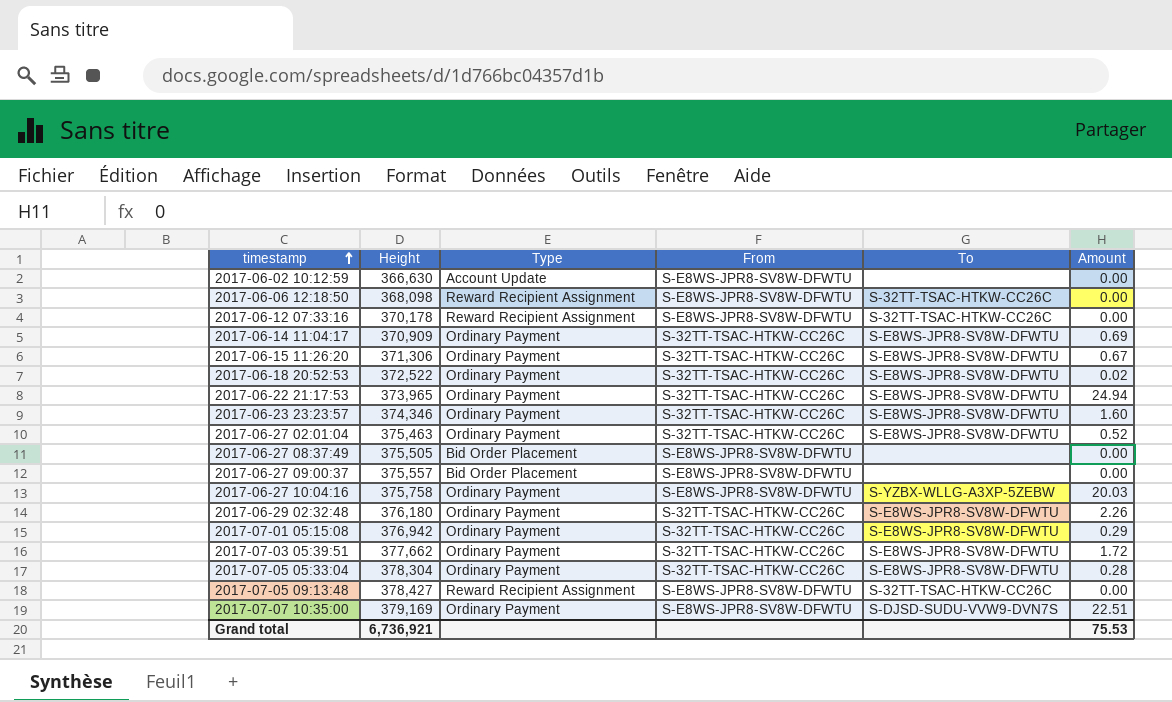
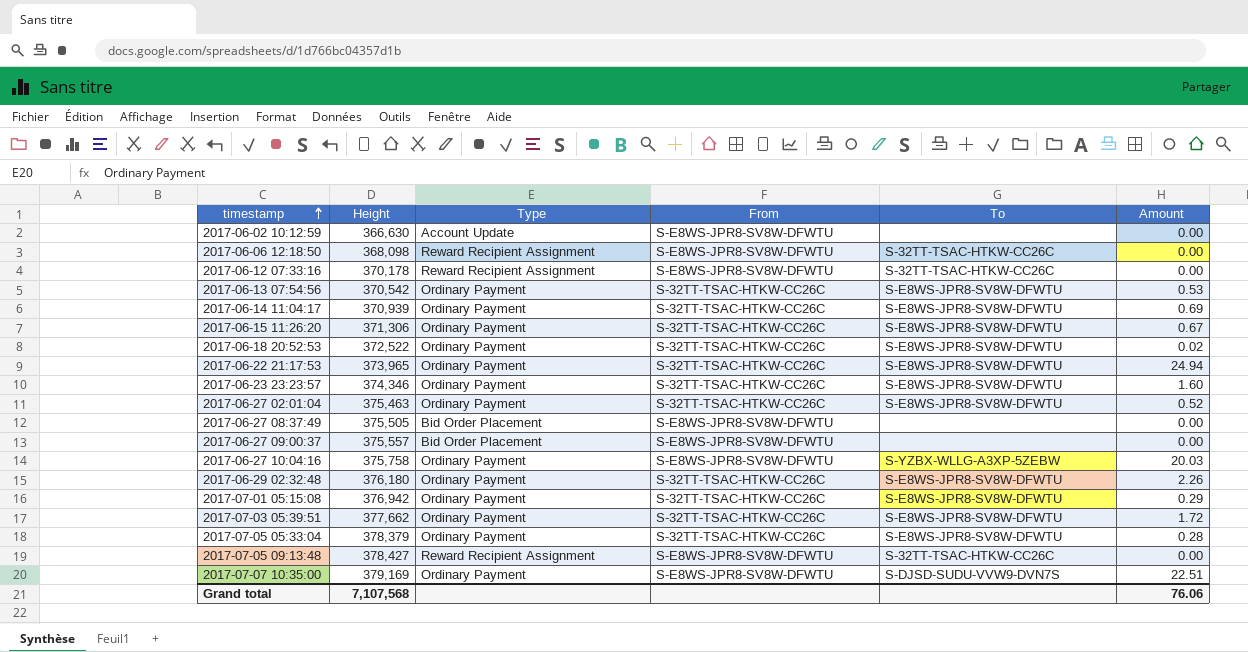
row 2017-06-13 07:54:56: none -> 370,542 | Ordinary Payment | S-32TT-TSAC-HTKW-CC26C | S-E8WS-JPR8-SV8W-DFWTU | 0.53
2017-06-14 11:04:17 | Height: 370,909 -> 370,939
2017-07-05 05:33:04 | Height: 378,304 -> 378,379
Grand total | Height: 6,736,921 -> 7,107,568
Grand total | Amount: 75.53 -> 76.06

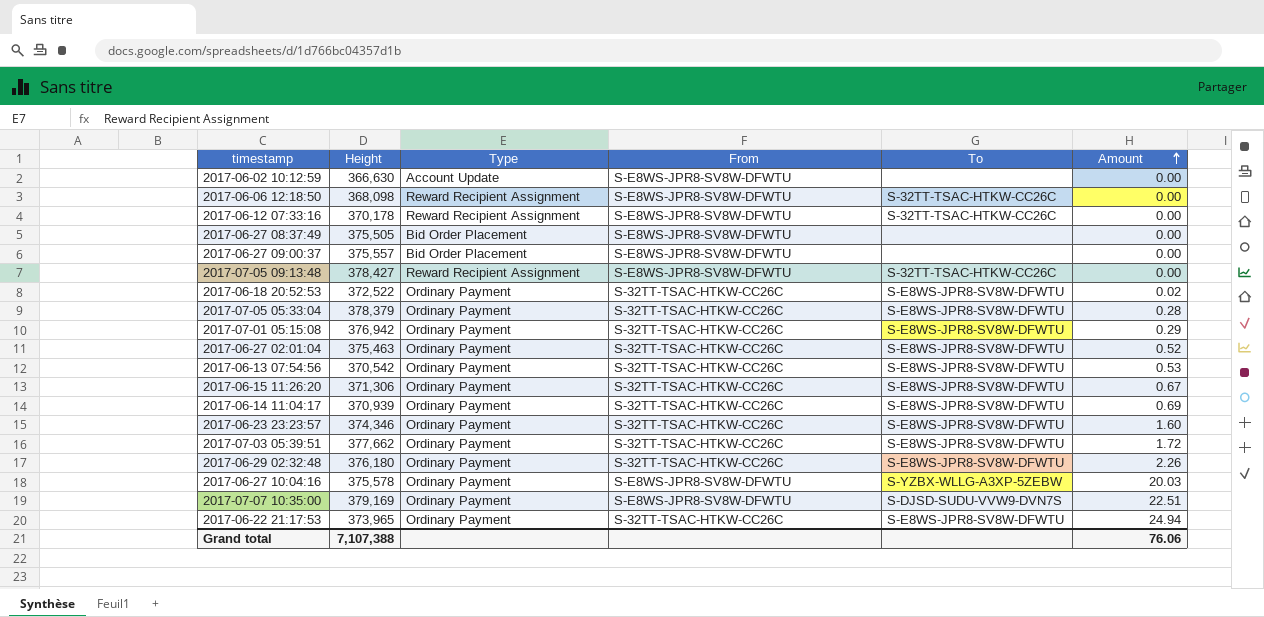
row order: timestamp ascending -> Amount ascending
2017-06-27 10:04:16 | Height: 375,758 -> 375,578
Grand total | Height: 7,107,568 -> 7,107,388

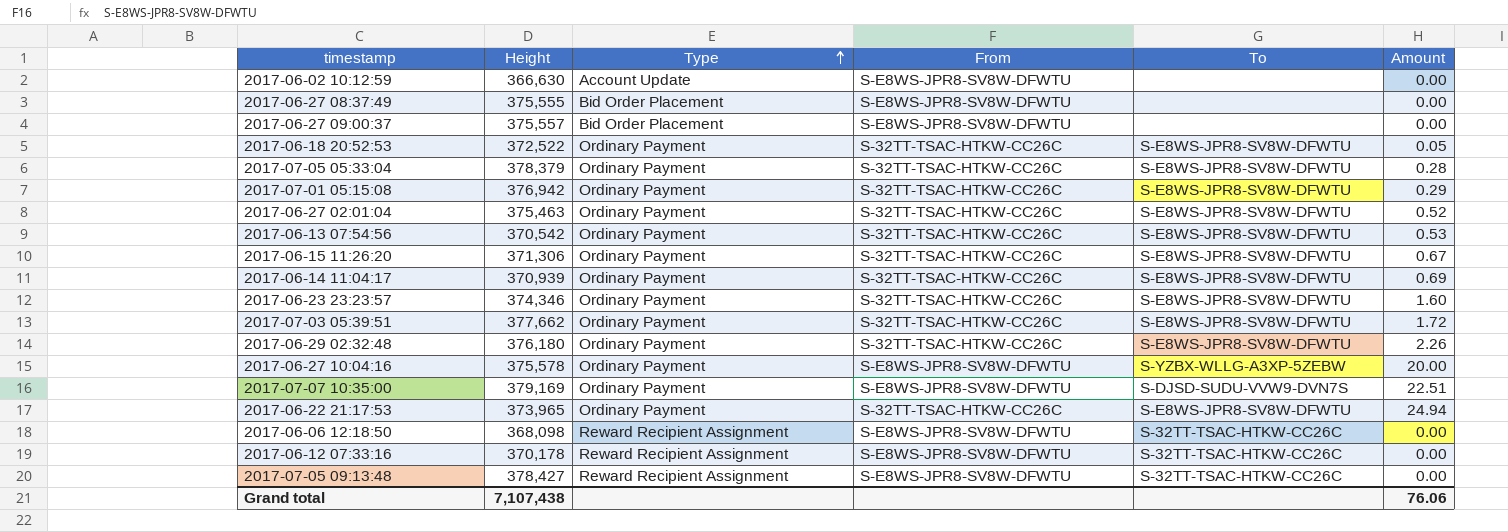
row order: Amount ascending -> Type ascending
2017-06-27 08:37:49 | Height: 375,505 -> 375,555
2017-06-18 20:52:53 | Amount: 0.02 -> 0.05
2017-06-27 10:04:16 | Amount: 20.03 -> 20.00
Grand total | Height: 7,107,388 -> 7,107,438

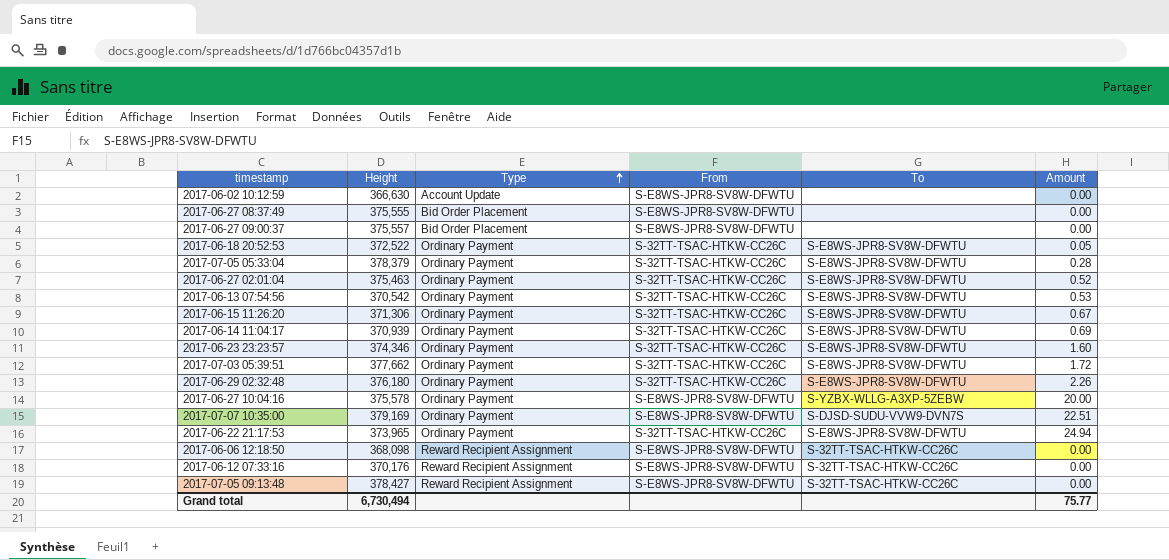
row 2017-07-01 05:15:08: 376,942 | Ordinary Payment | S-32TT-TSAC-HTKW-CC26C | S-E8WS-JPR8-SV8W-DFWTU | 0.29 -> none
2017-06-12 07:33:16 | Height: 370,178 -> 370,176
Grand total | Height: 7,107,438 -> 6,730,494
Grand total | Amount: 76.06 -> 75.77

